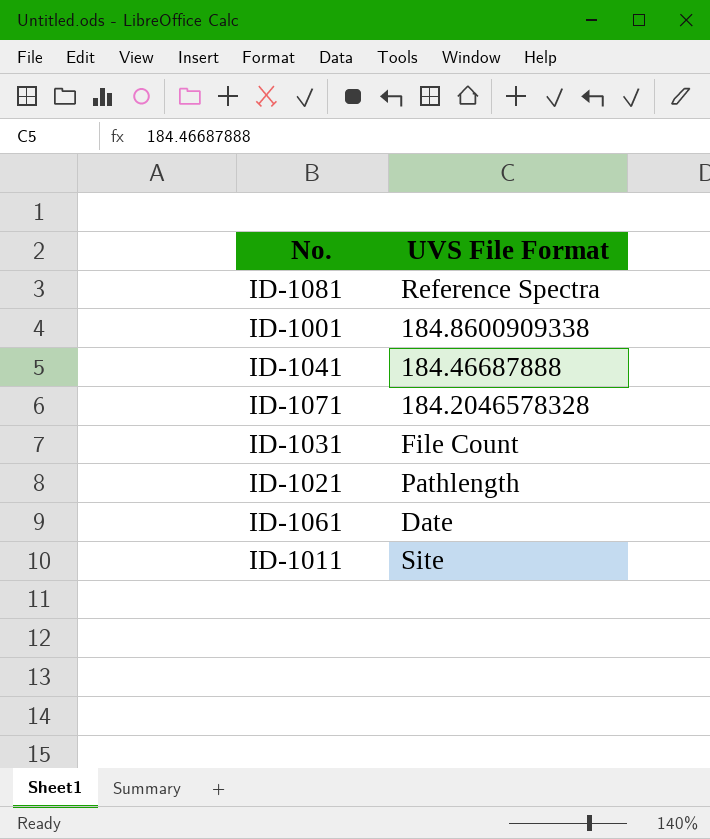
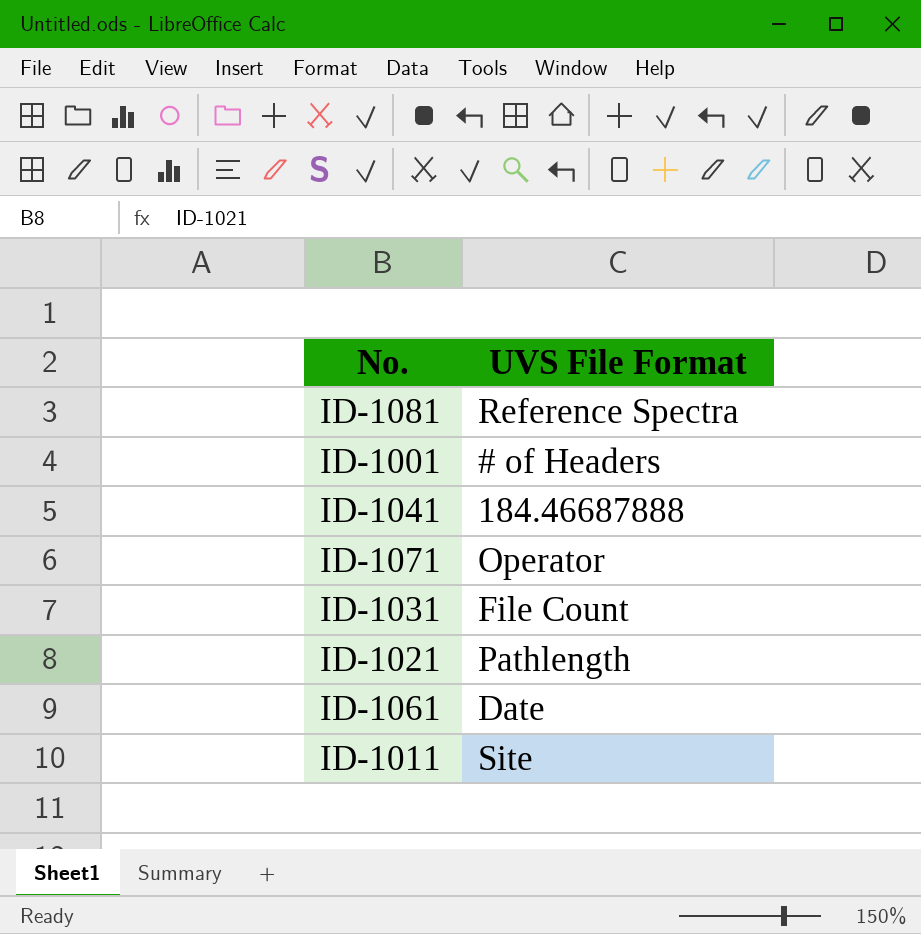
ID-1001 | UVS File Format: 184.8600909338 -> # of Headers
ID-1071 | UVS File Format: 184.2046578328 -> Operator

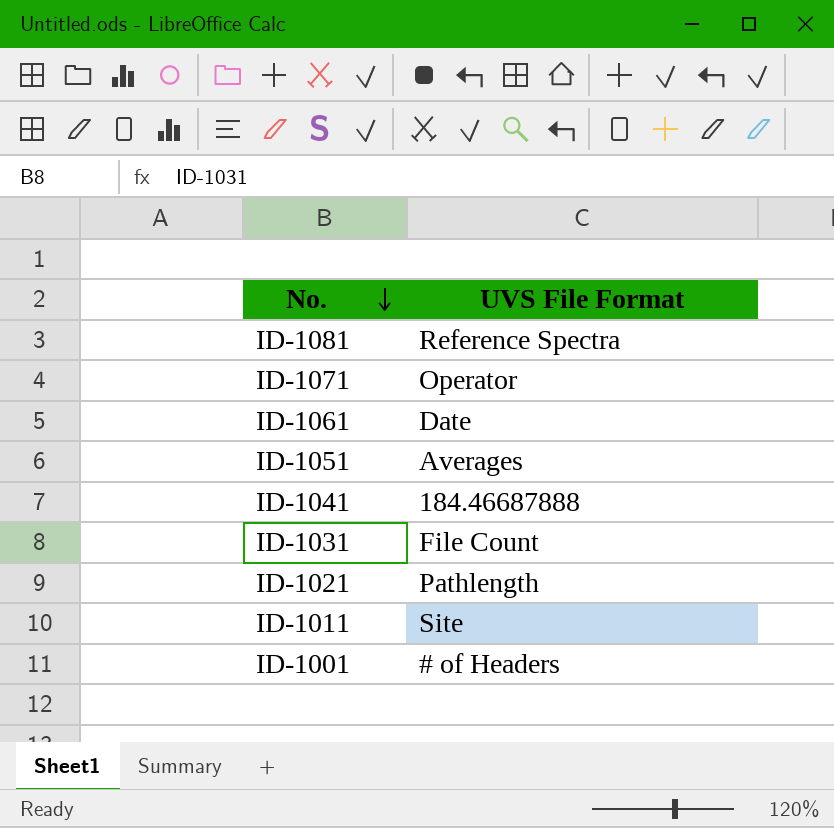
row order: none -> No. descending
row ID-1051: none -> Averages

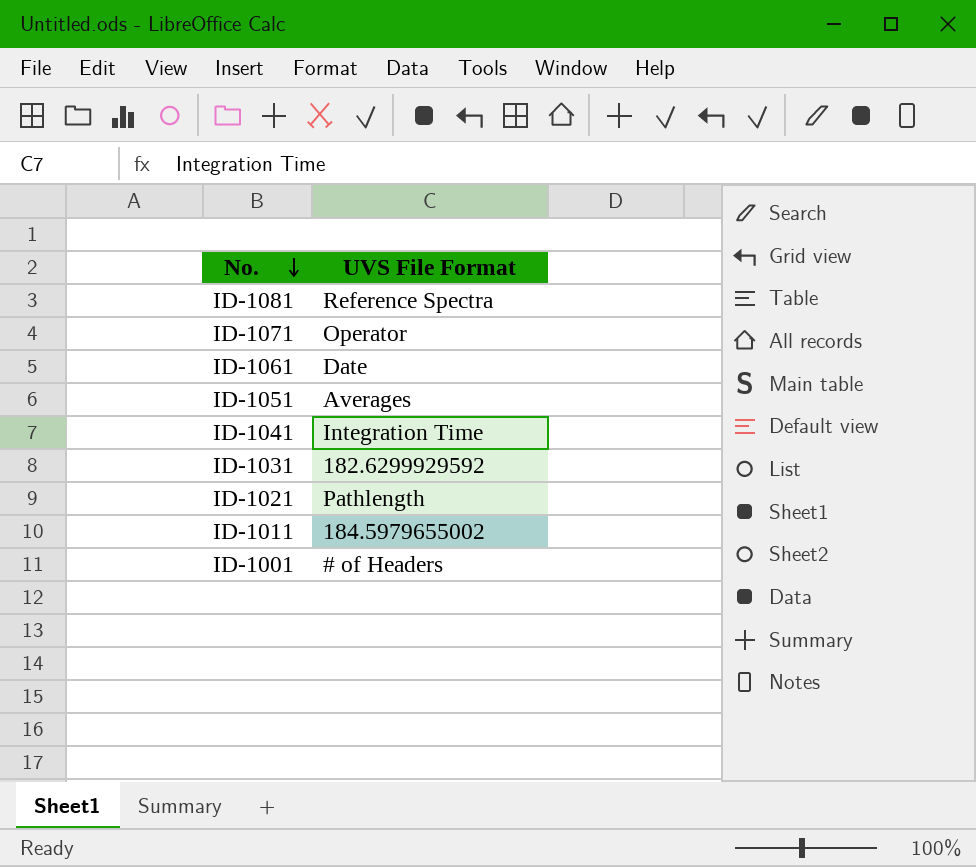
ID-1041 | UVS File Format: 184.46687888 -> Integration Time
ID-1031 | UVS File Format: File Count -> 182.6299929592
ID-1011 | UVS File Format: Site -> 184.5979655002

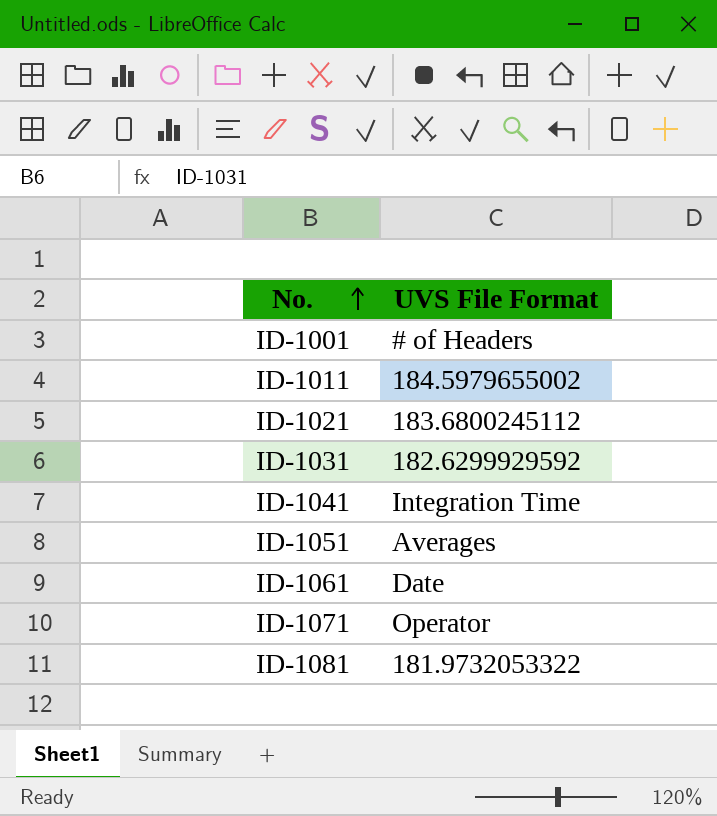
row order: No. descending -> No. ascending
ID-1021 | UVS File Format: Pathlength -> 183.6800245112
ID-1081 | UVS File Format: Reference Spectra -> 181.9732053322

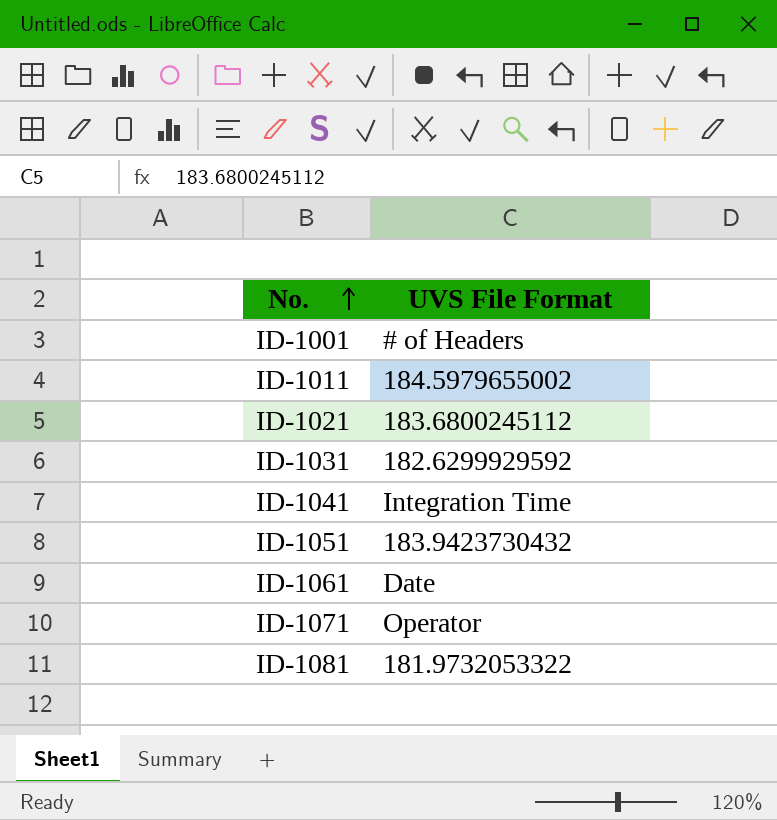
ID-1051 | UVS File Format: Averages -> 183.9423730432

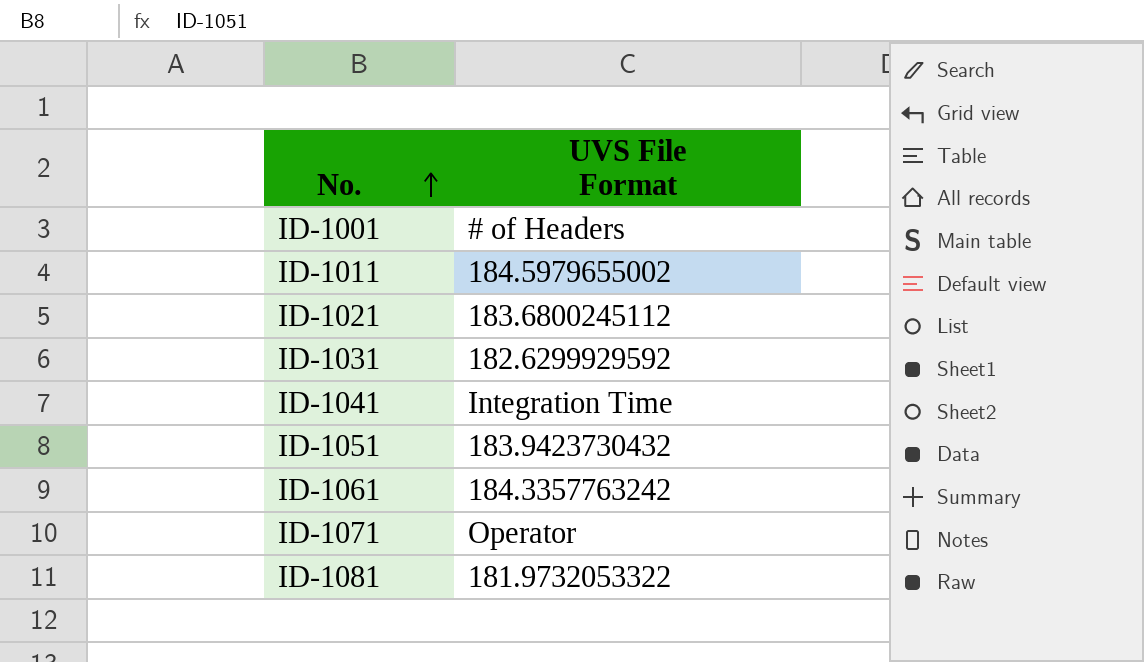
ID-1061 | UVS File Format: Date -> 184.3357763242

